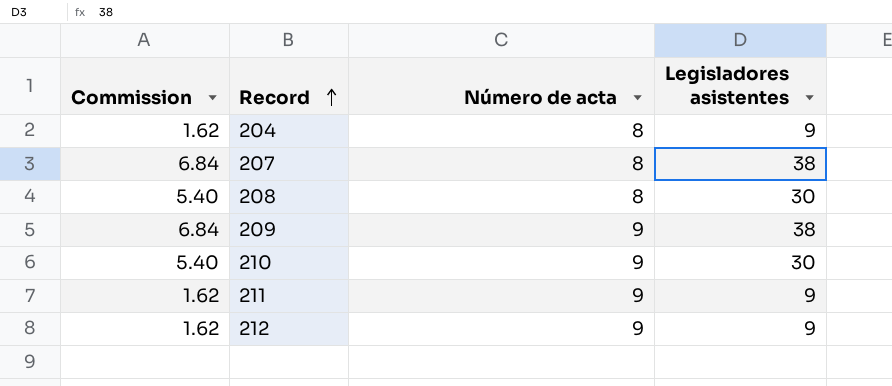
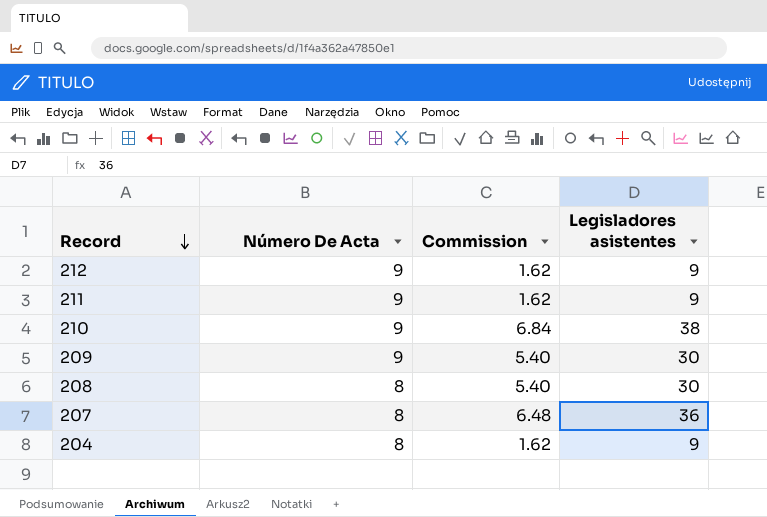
row order: Record ascending -> Record descending
column name: Número de acta -> Número De Acta
column Commission | position: 1 -> 3
210 | Commission: 5.40 -> 6.84
210 | Legisladores asistentes: 30 -> 38
209 | Commission: 6.84 -> 5.40
209 | Legisladores asistentes: 38 -> 30
207 | Commission: 6.84 -> 6.48
207 | Legisladores asistentes: 38 -> 36

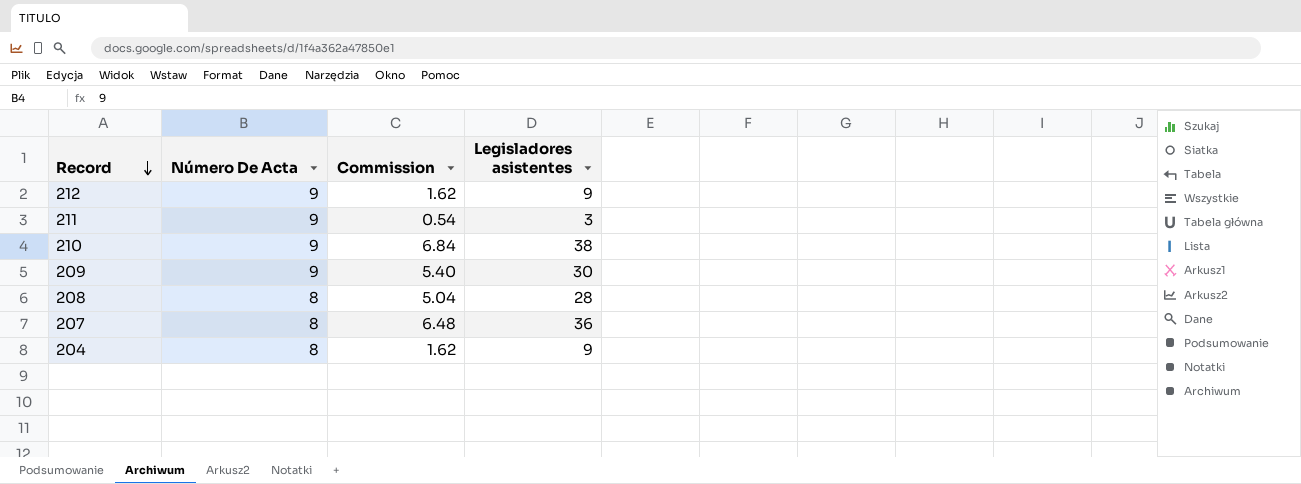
211 | Commission: 1.62 -> 0.54
211 | Legisladores asistentes: 9 -> 3
208 | Commission: 5.40 -> 5.04
208 | Legisladores asistentes: 30 -> 28

